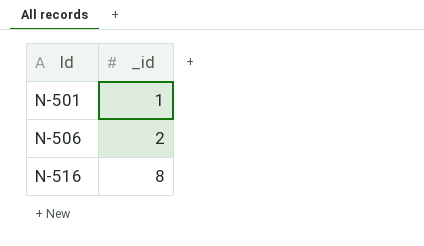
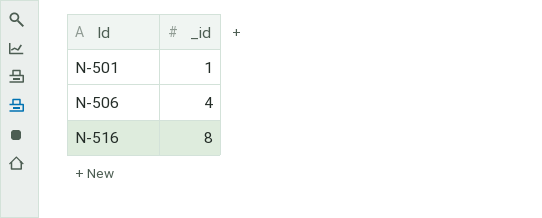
N-506 | _id: 2 -> 4

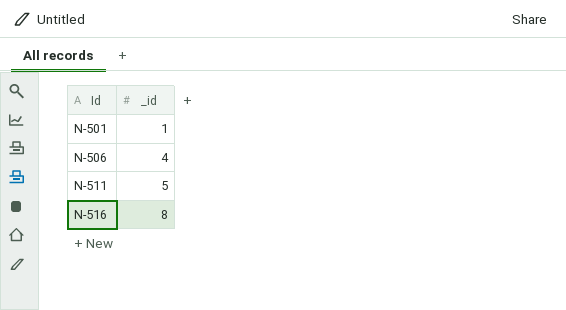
row N-511: none -> 5

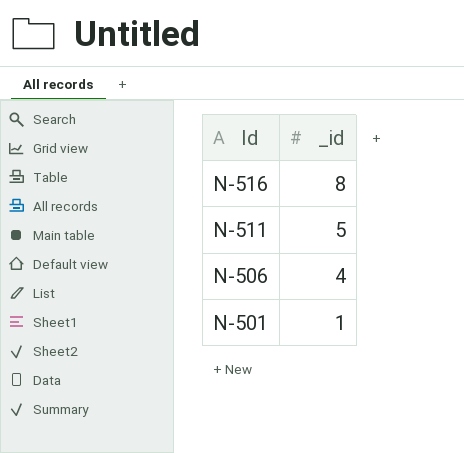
row order: Id ascending -> Id descending

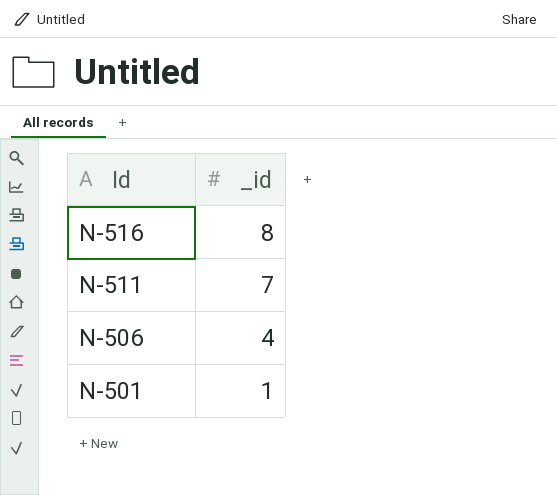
N-511 | _id: 5 -> 7

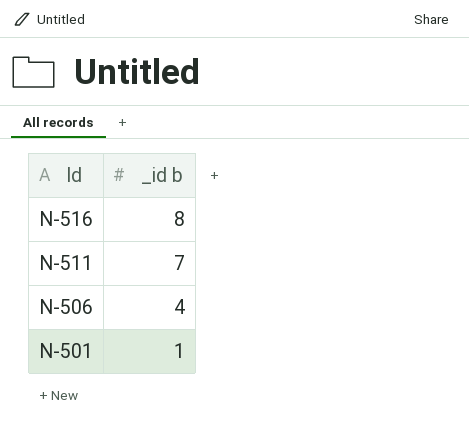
column name: _id -> _id b

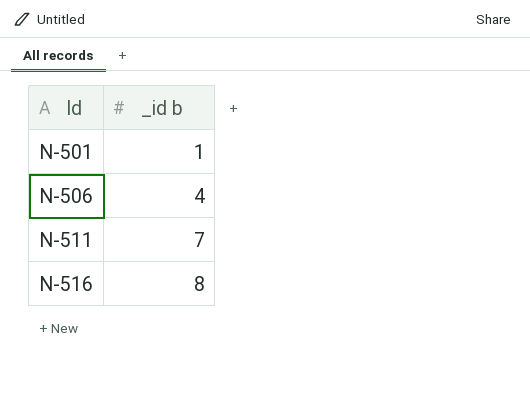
row order: Id descending -> Id ascending

